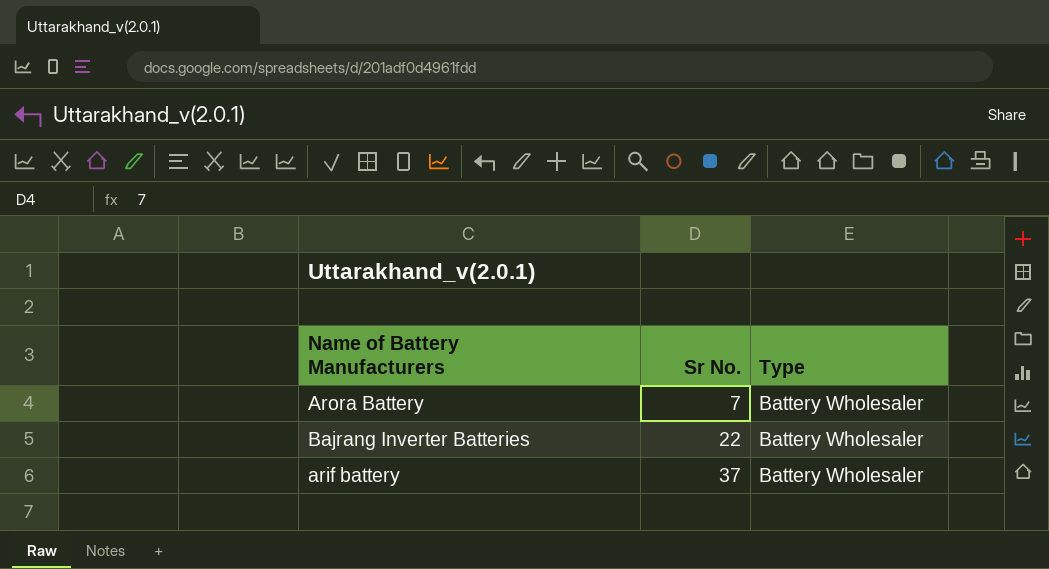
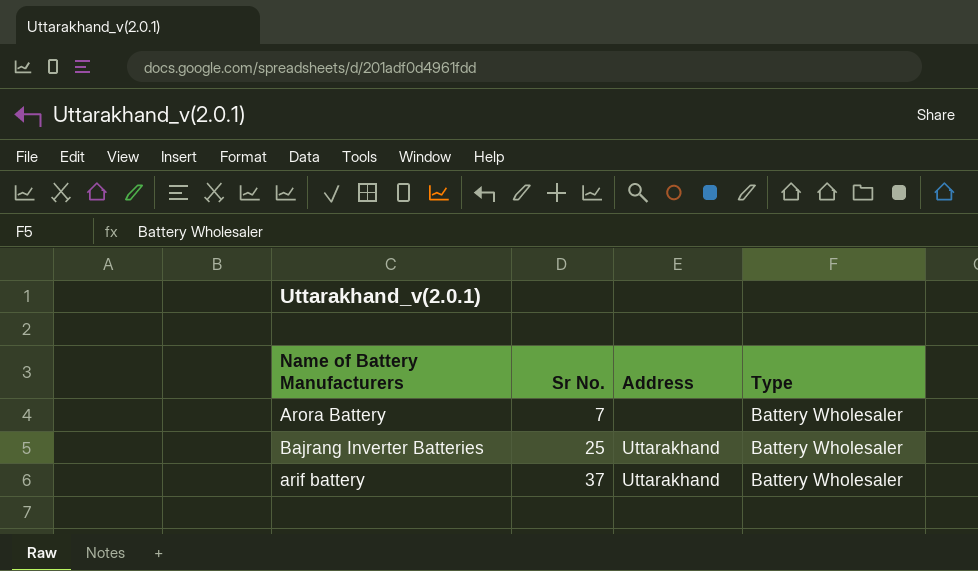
column Address | position: none -> 3
Bajrang Inverter Batteries | Sr No.: 22 -> 25

